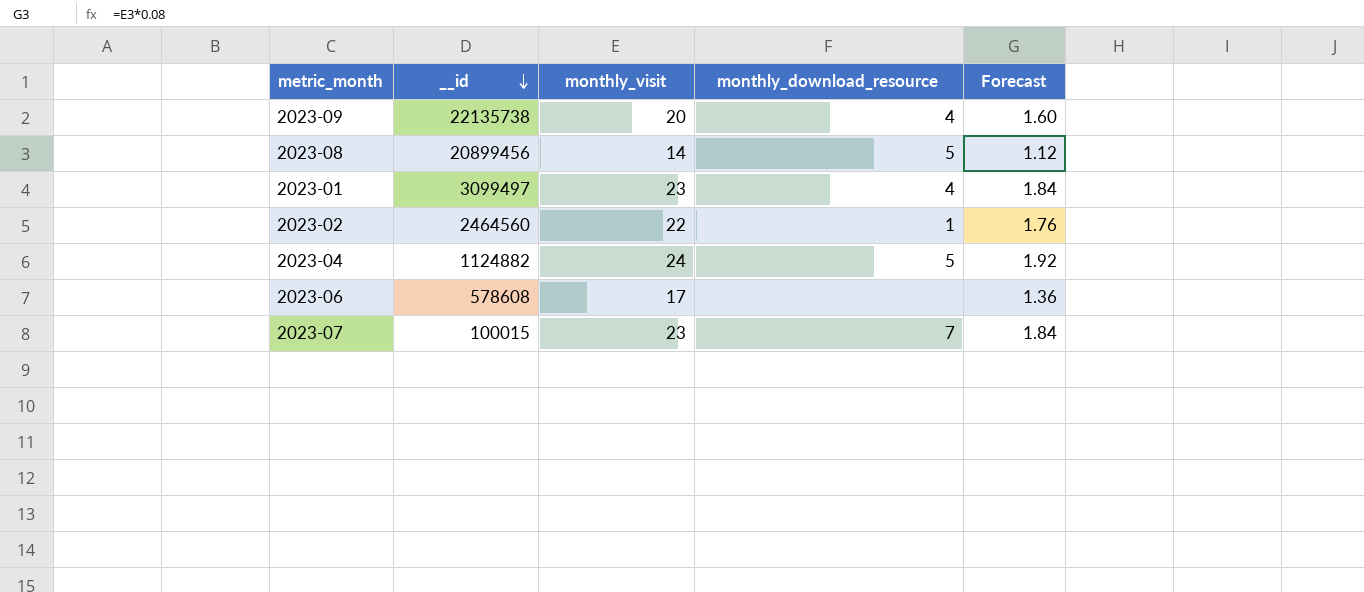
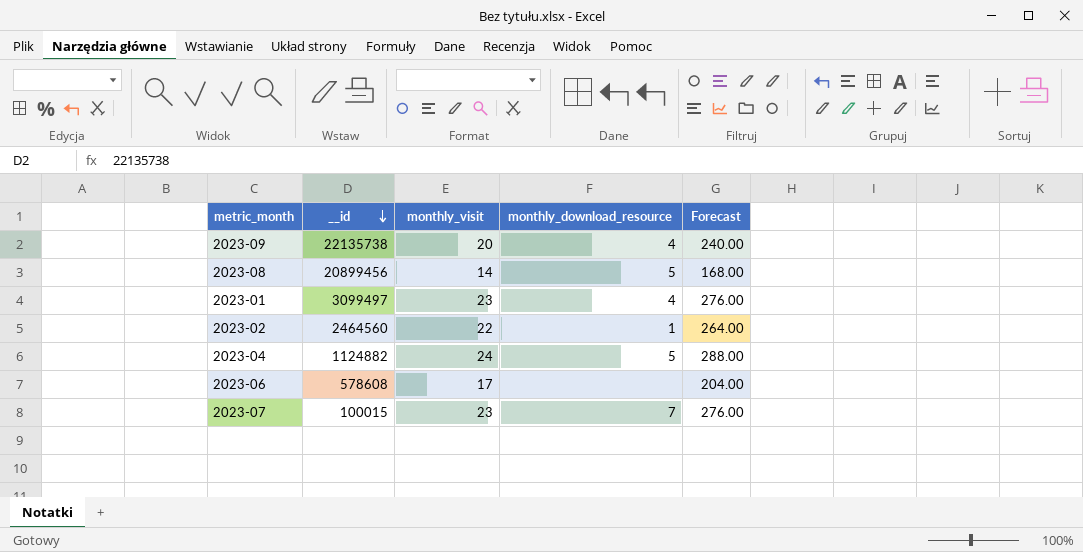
column Forecast | formula: [monthly_visit] * 0.08 -> [monthly_visit] * 12

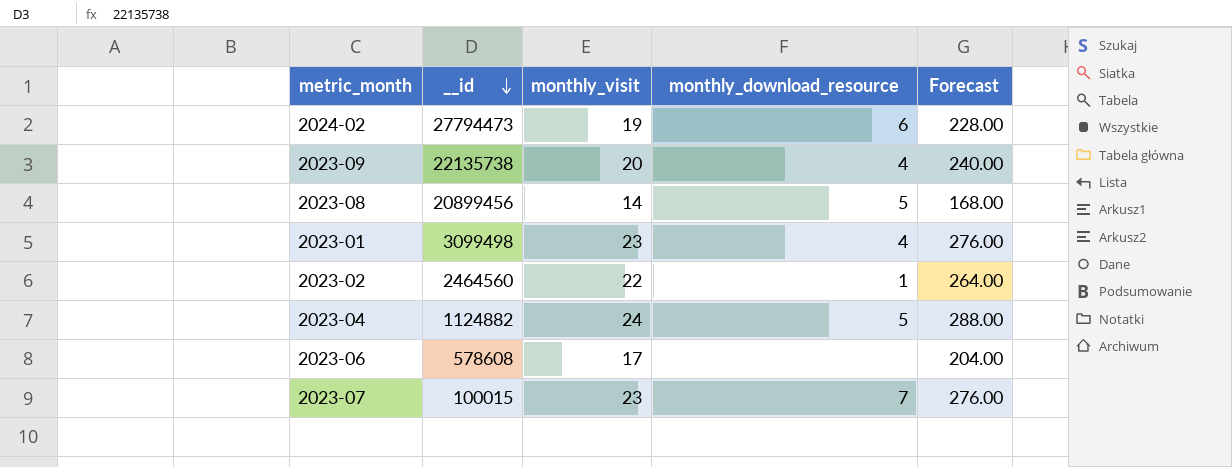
row 2024-02: none -> 27794473 | 19 | 6 | 228.00
2023-01 | __id: 3099497 -> 3099498

